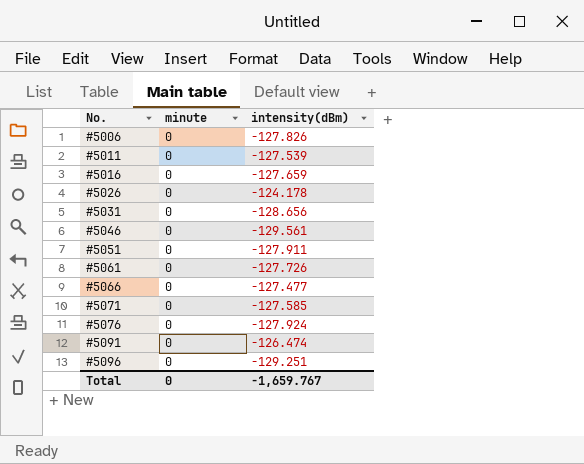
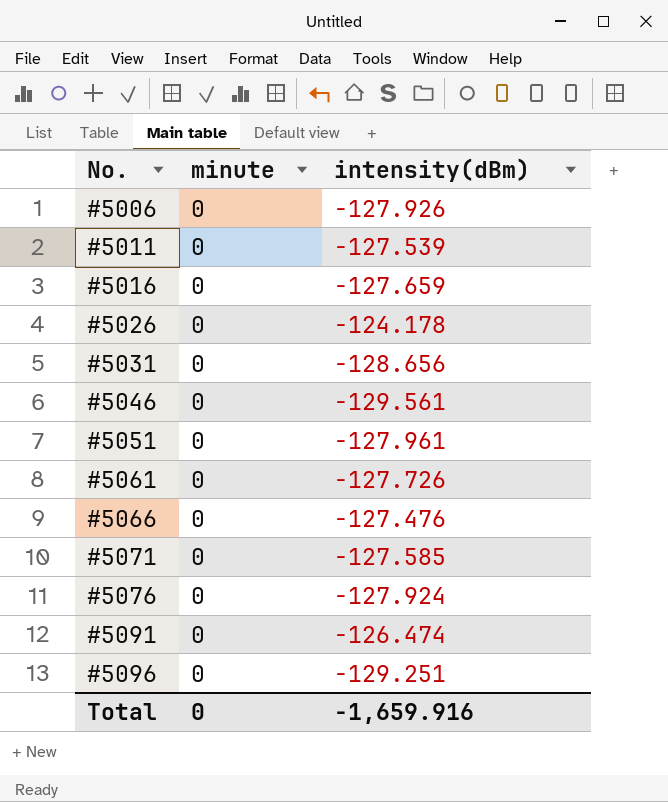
#5006 | intensity(dBm): -127.826 -> -127.926
#5051 | intensity(dBm): -127.911 -> -127.961
#5066 | intensity(dBm): -127.477 -> -127.476
Total | intensity(dBm): -1,659.767 -> -1,659.916

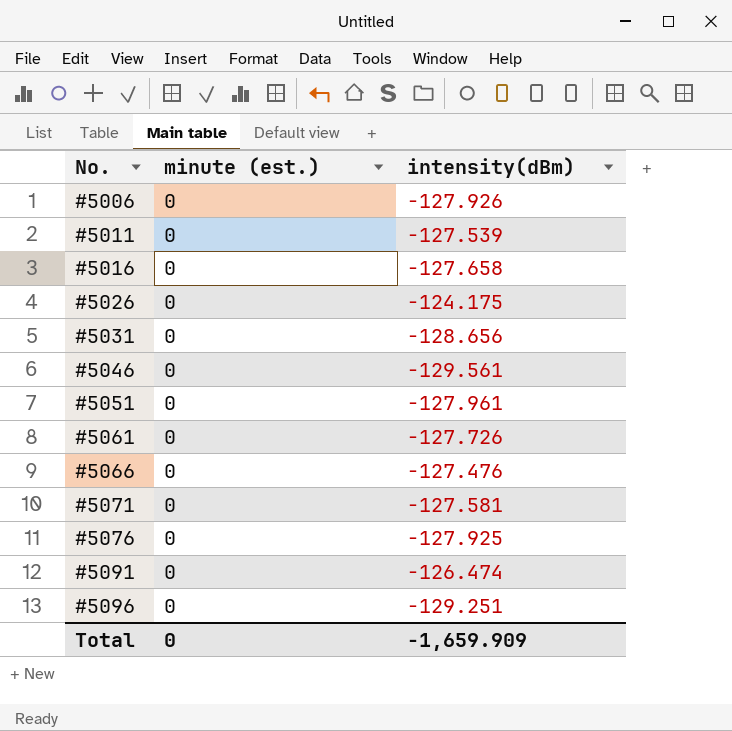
column name: minute -> minute (est.)
#5016 | intensity(dBm): -127.659 -> -127.658
#5026 | intensity(dBm): -124.178 -> -124.175
#5071 | intensity(dBm): -127.585 -> -127.581
#5076 | intensity(dBm): -127.924 -> -127.925
Total | intensity(dBm): -1,659.916 -> -1,659.909

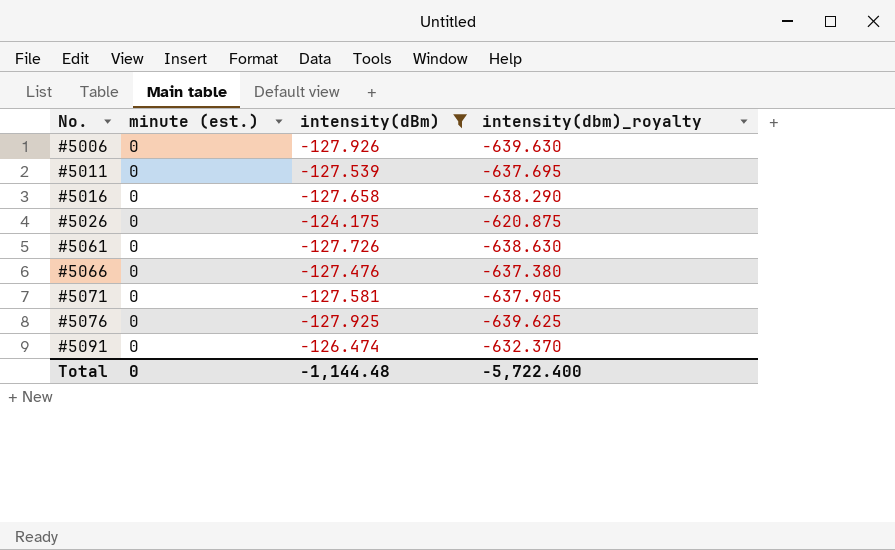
filter: none -> intensity(dBm) >= -127.926
column intensity(dbm)_royalty | formula: none -> [intensity(dBm)] * 5
Total | intensity(dBm): -1,659.909 -> -1,144.48

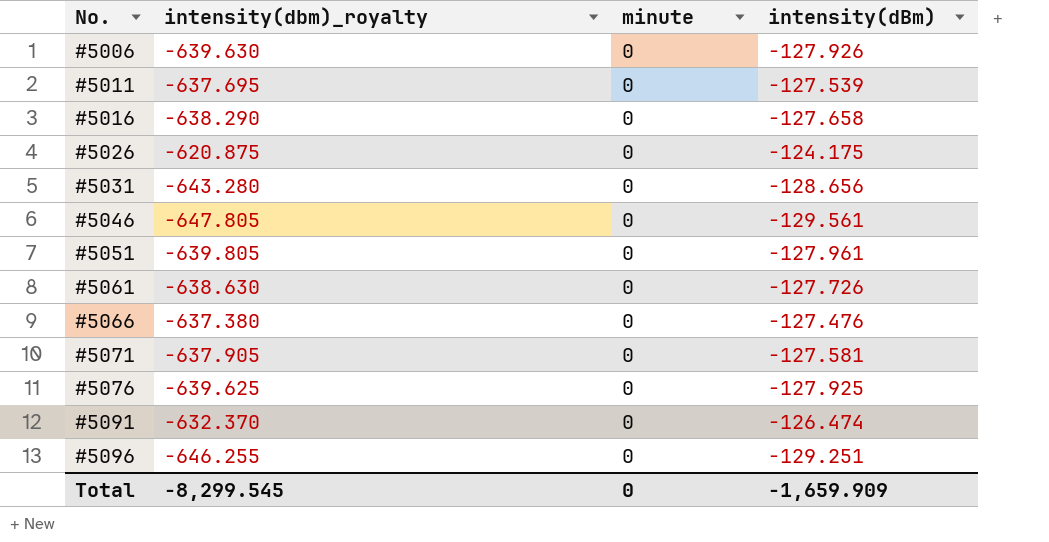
filter: intensity(dBm) >= -127.926 -> none
column intensity(dbm)_royalty | position: 4 -> 2
column name: minute (est.) -> minute
Total | intensity(dbm)_royalty: -5,722.400 -> -8,299.545
Total | intensity(dBm): -1,144.48 -> -1,659.909

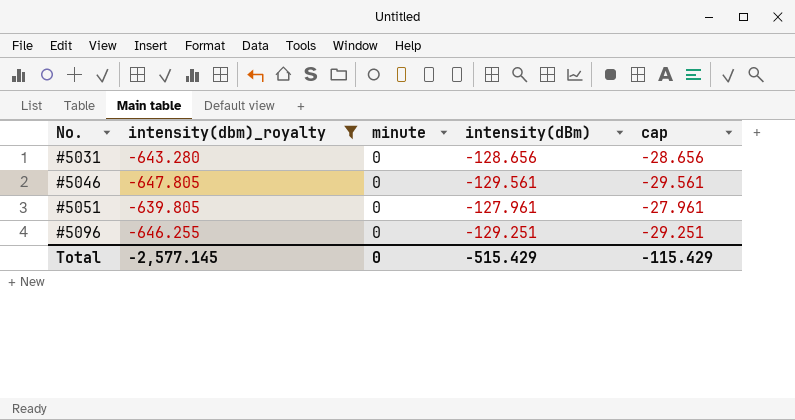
filter: none -> intensity(dbm)_royalty <= -639.805
column cap | formula: none -> [intensity(dBm)] + 100
Total | intensity(dbm)_royalty: -8,299.545 -> -2,577.145
Total | intensity(dBm): -1,659.909 -> -515.429

